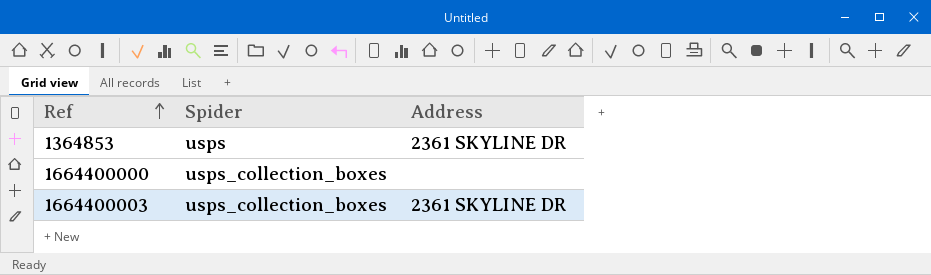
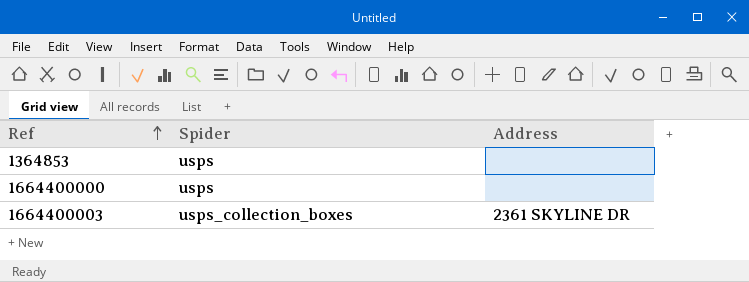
1364853 | Address: 2361 SKYLINE DR -> none
1664400000 | Spider: usps_collection_boxes -> usps

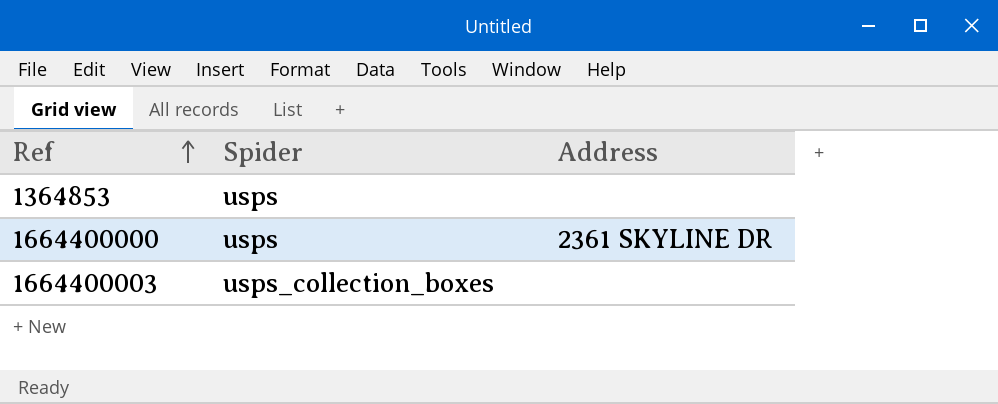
1664400000 | Address: none -> 2361 SKYLINE DR
1664400003 | Address: 2361 SKYLINE DR -> none

